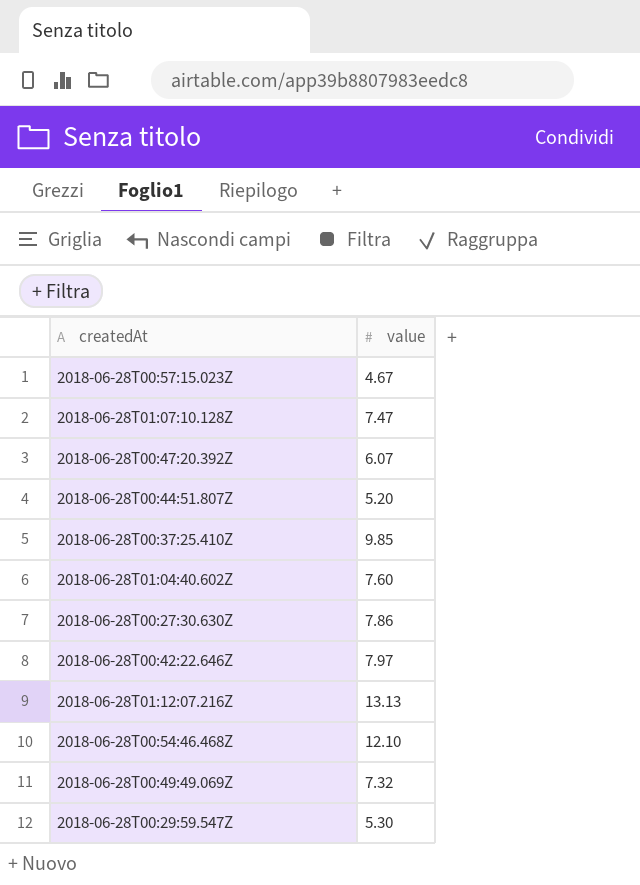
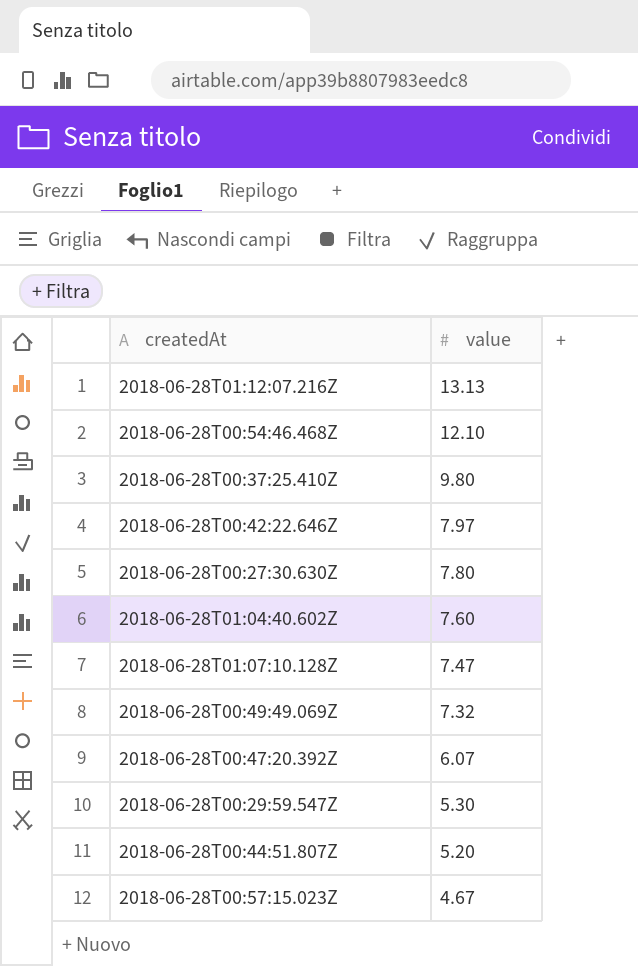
row order: none -> value descending
2018-06-28T00:37:25.410Z | value: 9.85 -> 9.80
2018-06-28T00:27:30.630Z | value: 7.86 -> 7.80

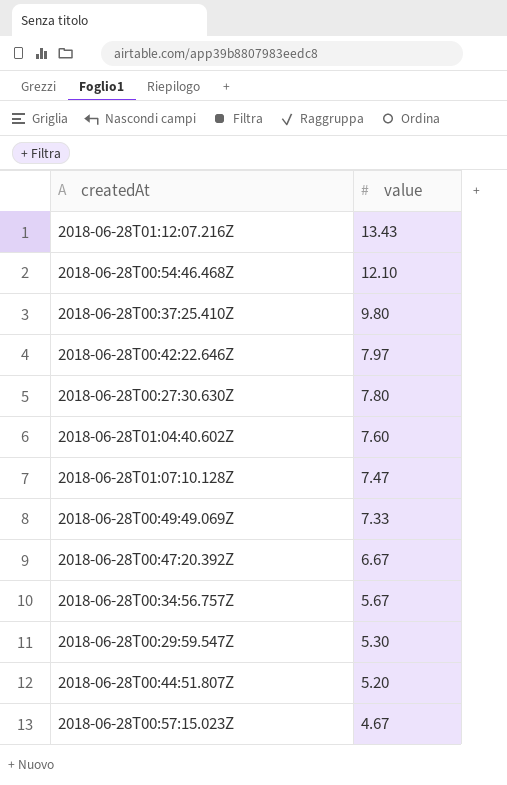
2018-06-28T01:12:07.216Z | value: 13.13 -> 13.43
2018-06-28T00:49:49.069Z | value: 7.32 -> 7.33
2018-06-28T00:47:20.392Z | value: 6.07 -> 6.67
row 2018-06-28T00:34:56.757Z: none -> 5.67

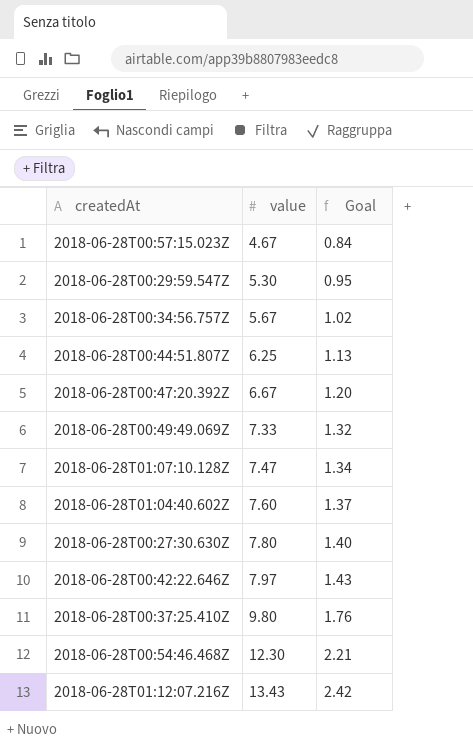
row order: value descending -> value ascending
column Goal | formula: none -> [value] * 0.18
2018-06-28T00:44:51.807Z | value: 5.20 -> 6.25
2018-06-28T00:54:46.468Z | value: 12.10 -> 12.30

